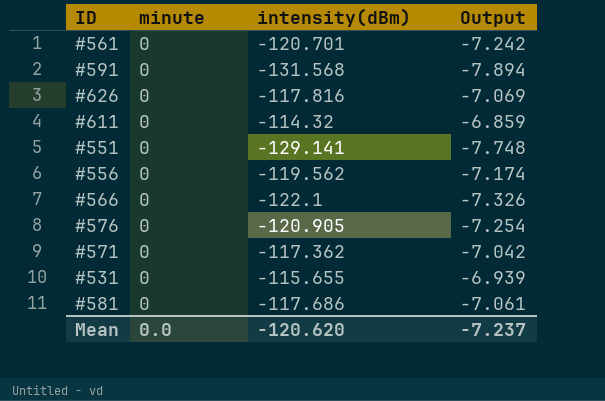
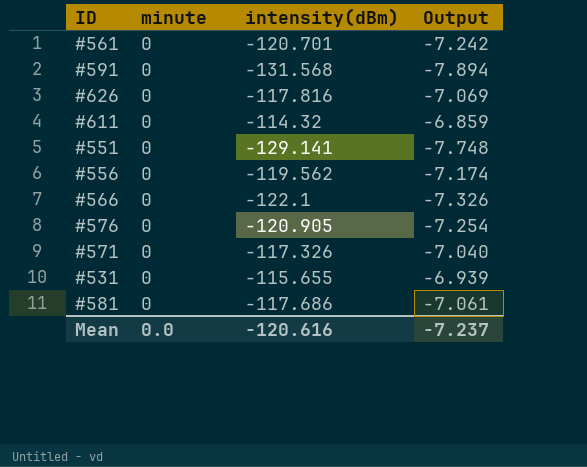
#571 | intensity(dBm): -117.362 -> -117.326
#571 | Output: -7.042 -> -7.040
Mean | intensity(dBm): -120.620 -> -120.616

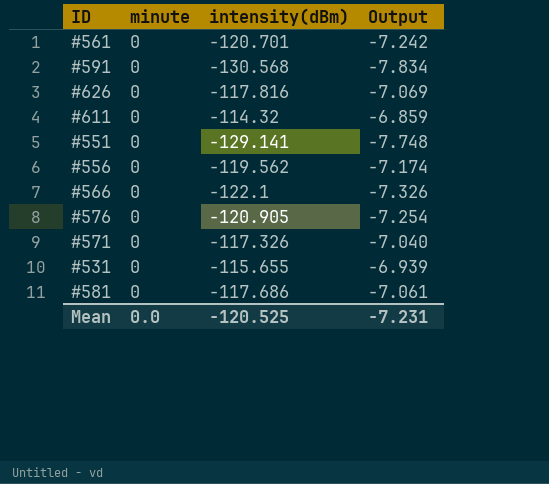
#591 | intensity(dBm): -131.568 -> -130.568
#591 | Output: -7.894 -> -7.834
Mean | intensity(dBm): -120.616 -> -120.525
Mean | Output: -7.237 -> -7.231

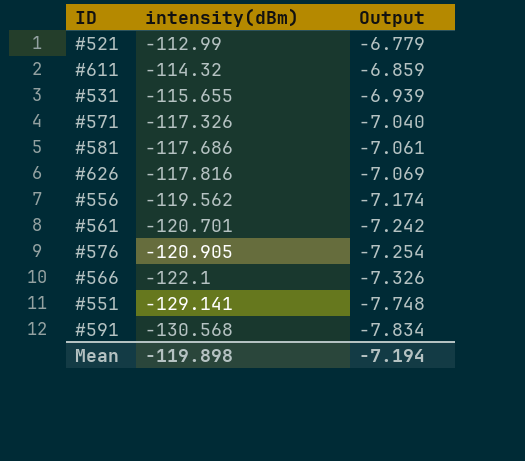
row order: none -> intensity(dBm) descending
column minute | position: 2 -> none
row #521: none -> -112.99 | -6.779
Mean | intensity(dBm): -120.525 -> -119.898
Mean | Output: -7.231 -> -7.194

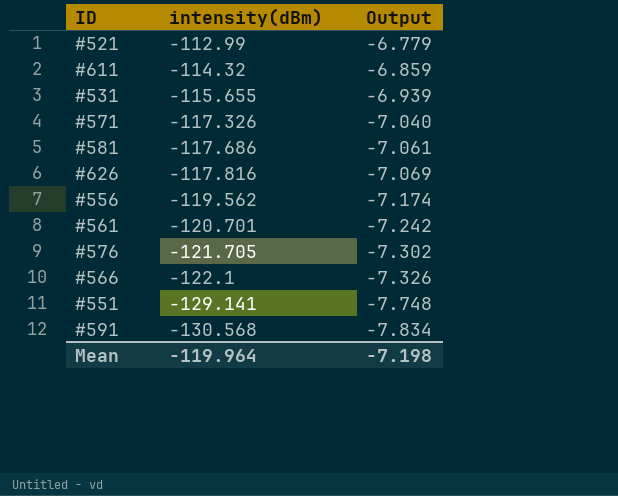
#576 | intensity(dBm): -120.905 -> -121.705
#576 | Output: -7.254 -> -7.302
Mean | intensity(dBm): -119.898 -> -119.964
Mean | Output: -7.194 -> -7.198

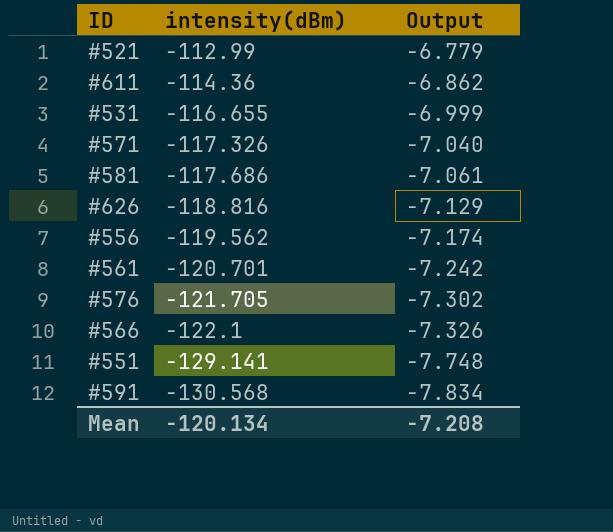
#611 | intensity(dBm): -114.32 -> -114.36
#611 | Output: -6.859 -> -6.862
#531 | intensity(dBm): -115.655 -> -116.655
#531 | Output: -6.939 -> -6.999
#626 | intensity(dBm): -117.816 -> -118.816
#626 | Output: -7.069 -> -7.129
Mean | intensity(dBm): -119.964 -> -120.134
Mean | Output: -7.198 -> -7.208

